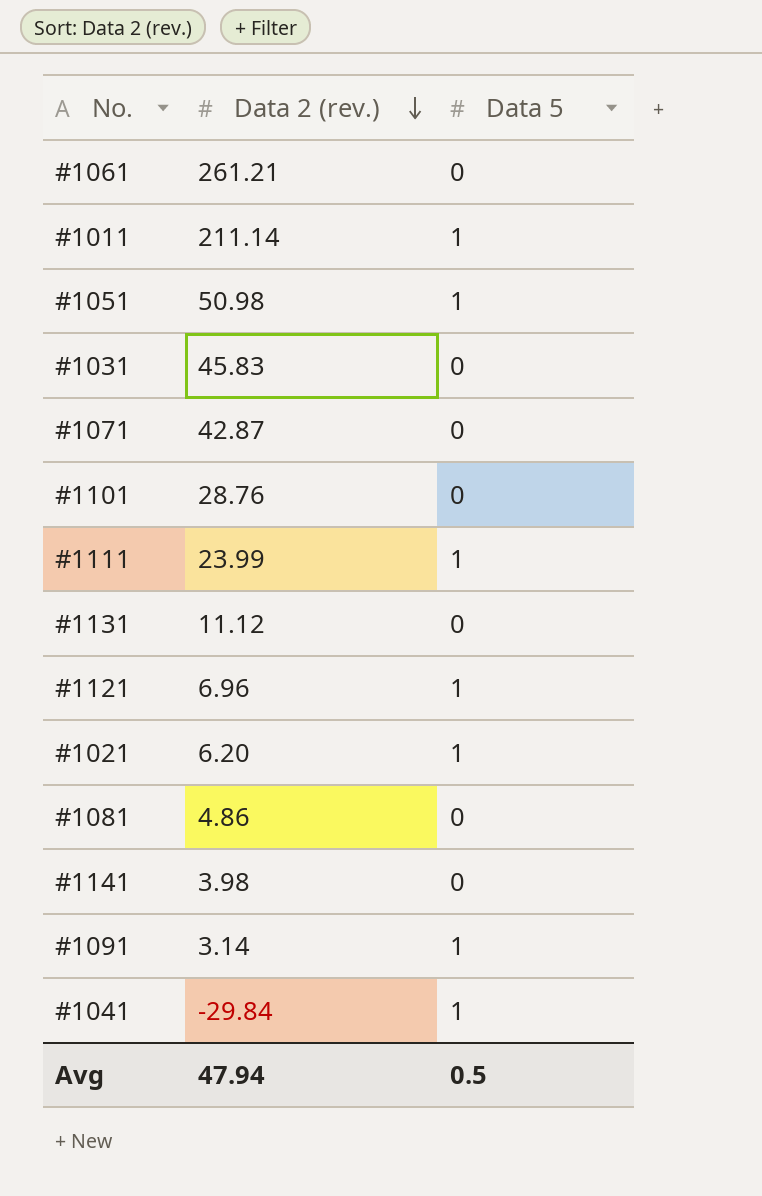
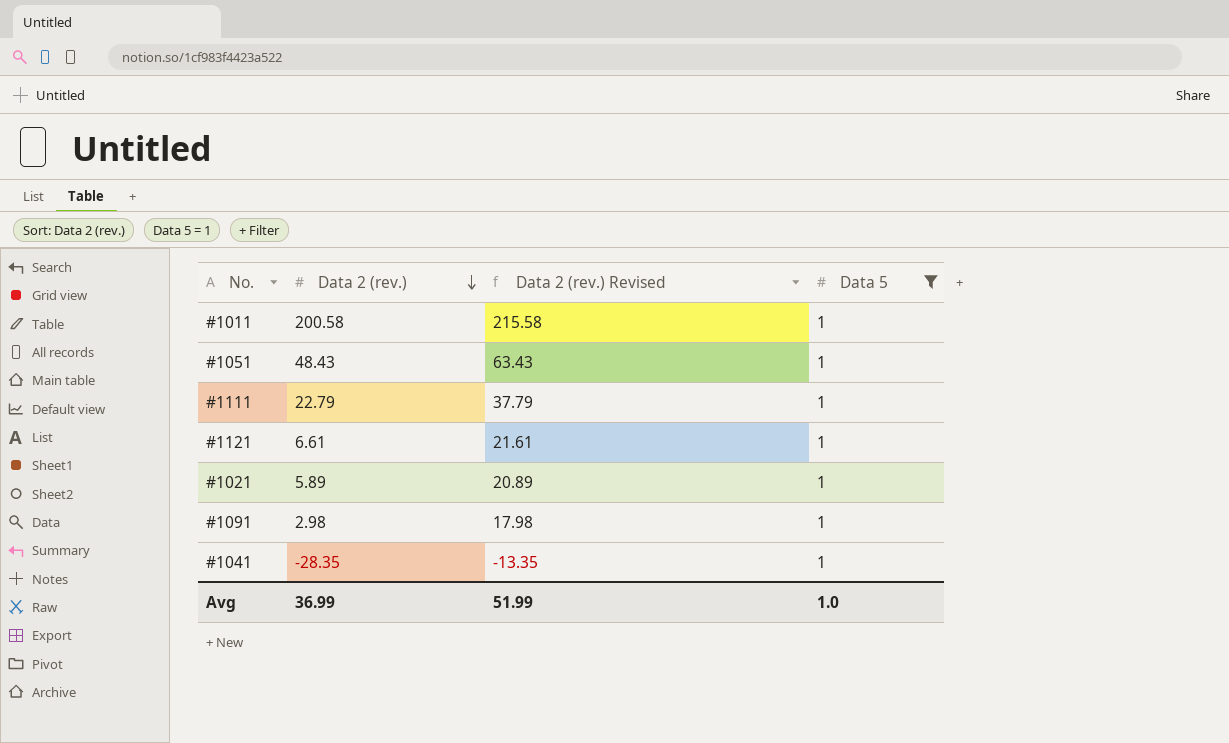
filter: none -> Data 5 = 1
column Data 2 (rev.) Revised | formula: none -> [Data 2 (rev.)] + 15
#1011 | Data 2 (rev.): 211.14 -> 200.58
#1051 | Data 2 (rev.): 50.98 -> 48.43
#1111 | Data 2 (rev.): 23.99 -> 22.79
#1121 | Data 2 (rev.): 6.96 -> 6.61
#1021 | Data 2 (rev.): 6.20 -> 5.89
#1091 | Data 2 (rev.): 3.14 -> 2.98
#1041 | Data 2 (rev.): -29.84 -> -28.35
Avg | Data 2 (rev.): 47.94 -> 36.99
Avg | Data 5: 0.5 -> 1.0

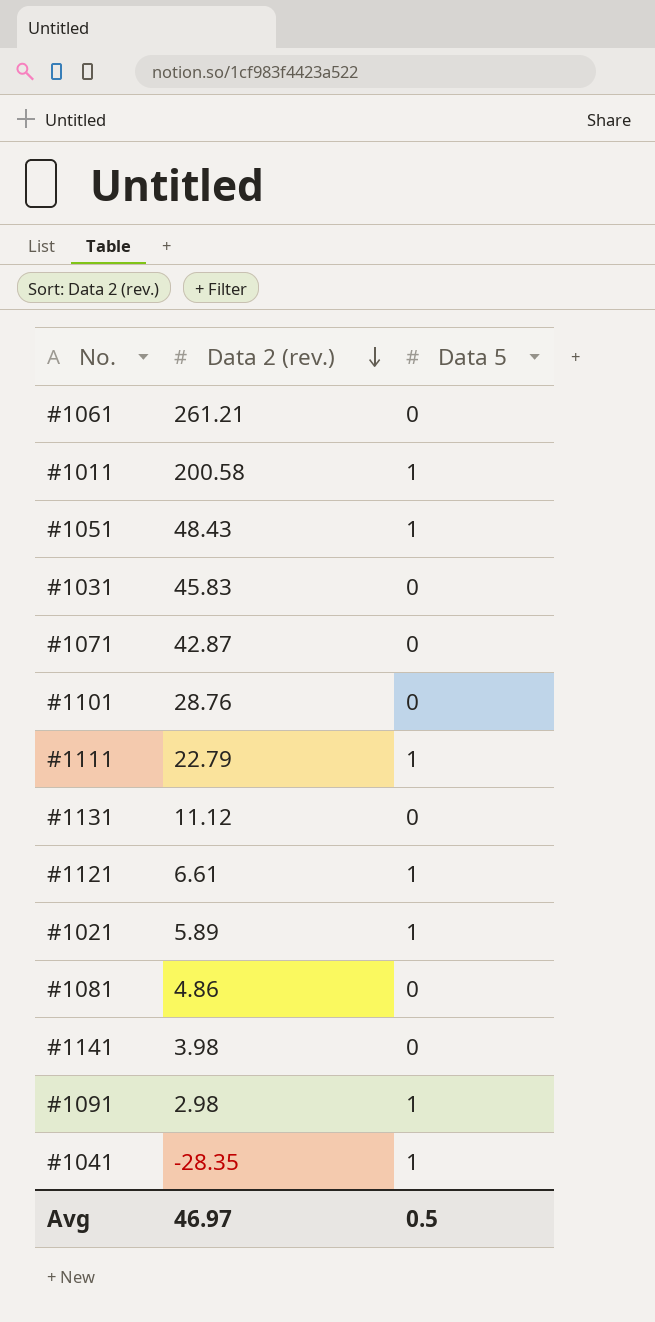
filter: Data 5 = 1 -> none
column Data 2 (rev.) Revised | formula: [Data 2 (rev.)] + 15 -> none
Avg | Data 2 (rev.): 36.99 -> 46.97
Avg | Data 5: 1.0 -> 0.5

